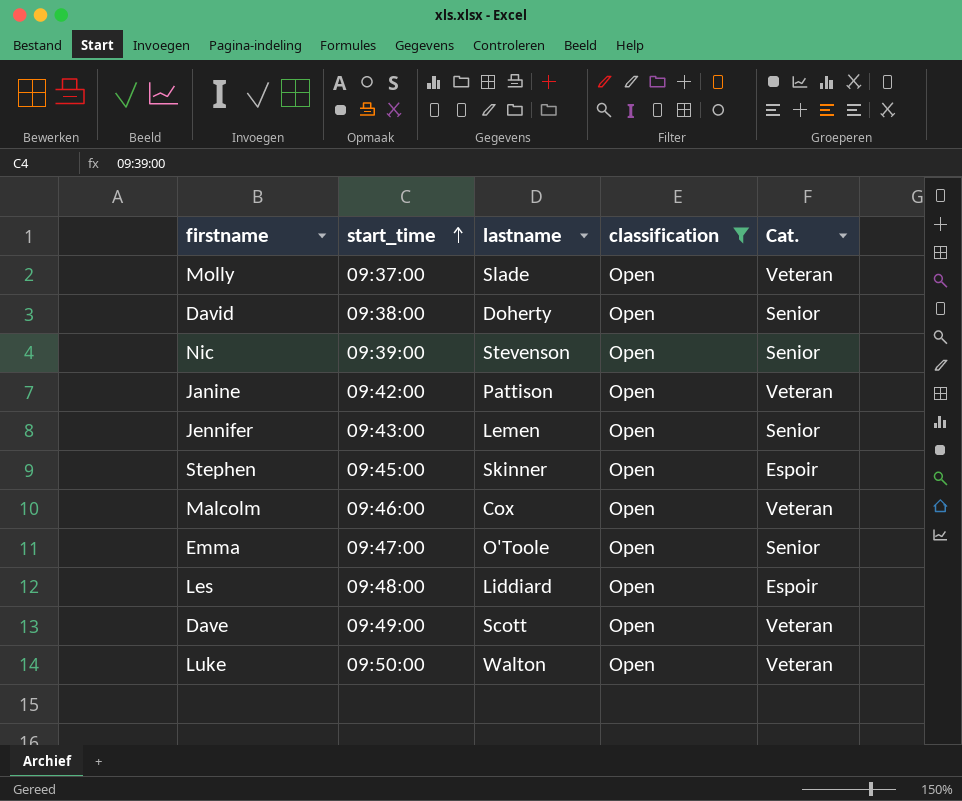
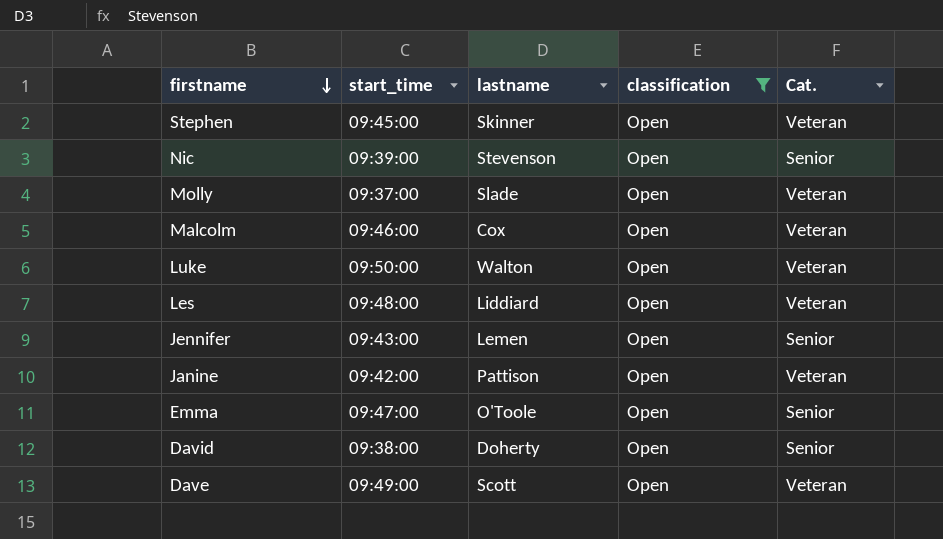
row order: start_time ascending -> firstname descending
Stephen | Cat.: Espoir -> Veteran
Les | Cat.: Espoir -> Veteran

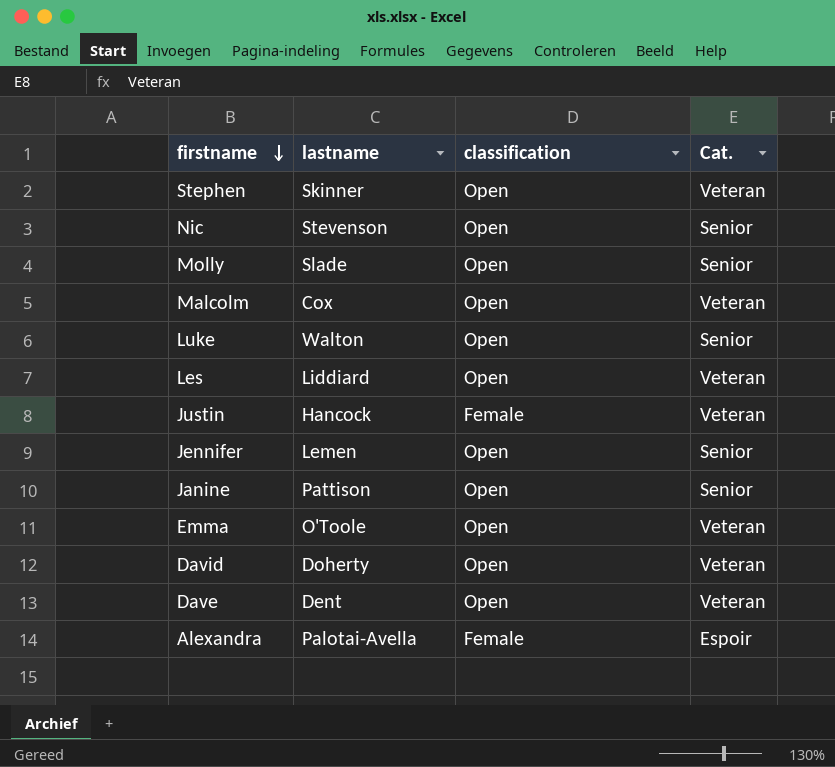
filter: classification = Open -> none
column start_time | position: 2 -> none
Molly | Cat.: Veteran -> Senior
Luke | Cat.: Veteran -> Senior
Janine | Cat.: Veteran -> Senior
Emma | Cat.: Senior -> Veteran
David | Cat.: Senior -> Veteran
Dave | lastname: Scott -> Dent

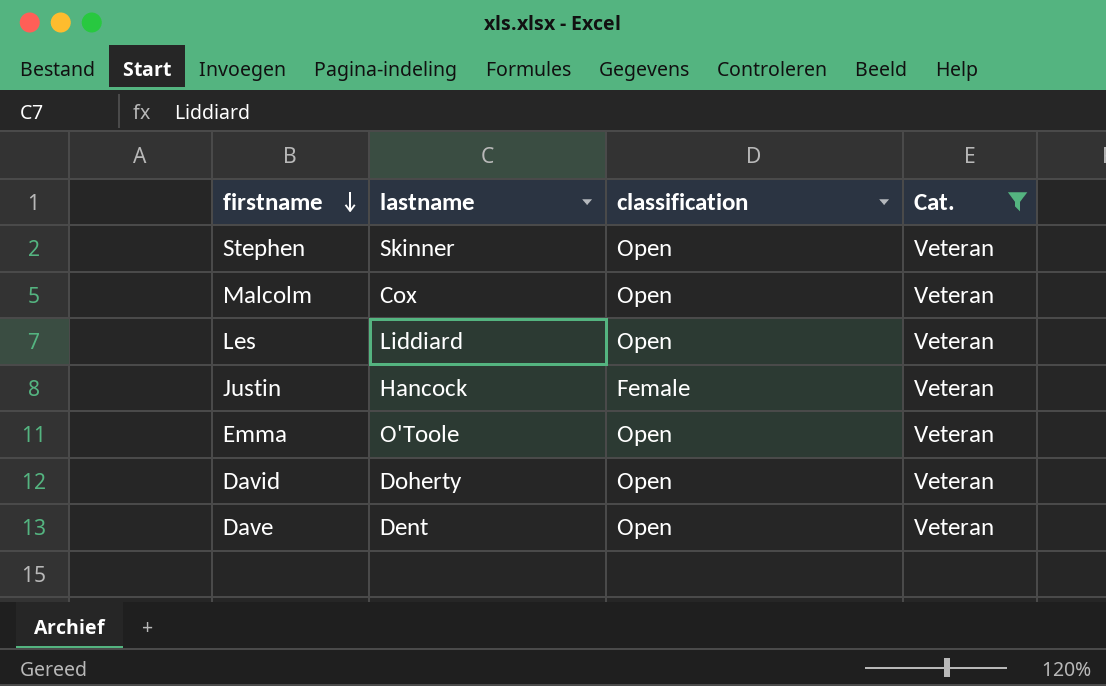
filter: none -> Cat. = Veteran

